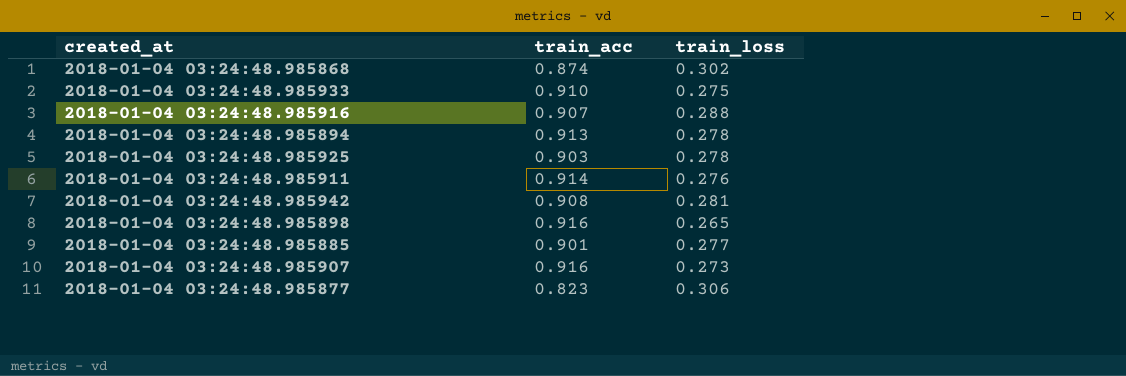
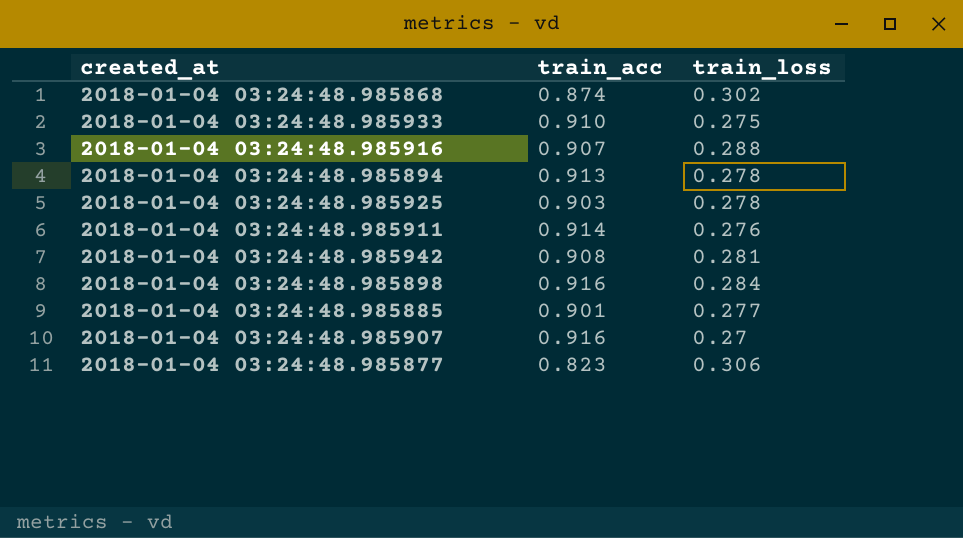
2018-01-04 03:24:48.985898 | train_loss: 0.265 -> 0.284
2018-01-04 03:24:48.985907 | train_loss: 0.273 -> 0.27

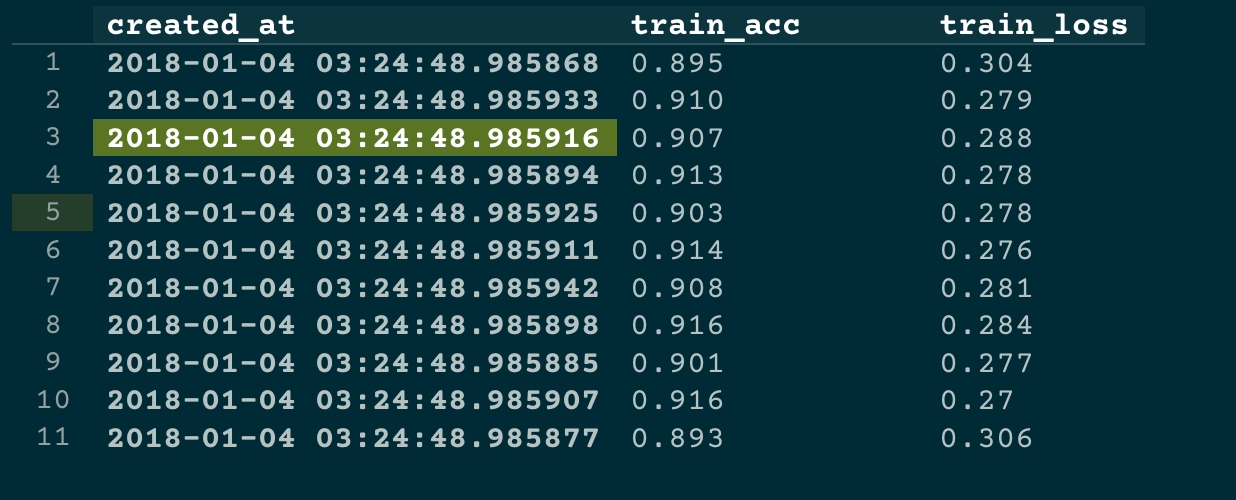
2018-01-04 03:24:48.985868 | train_acc: 0.874 -> 0.895
2018-01-04 03:24:48.985868 | train_loss: 0.302 -> 0.304
2018-01-04 03:24:48.985933 | train_loss: 0.275 -> 0.279
2018-01-04 03:24:48.985877 | train_acc: 0.823 -> 0.893

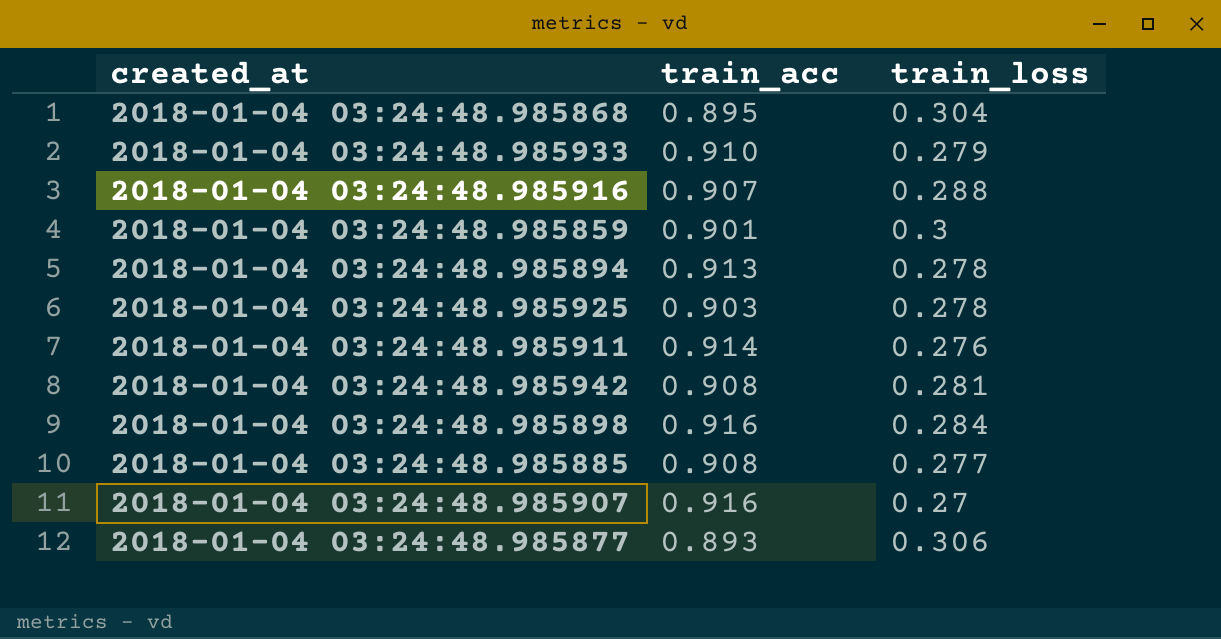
row 2018-01-04 03:24:48.985859: none -> 0.901 | 0.3
2018-01-04 03:24:48.985885 | train_acc: 0.901 -> 0.908

